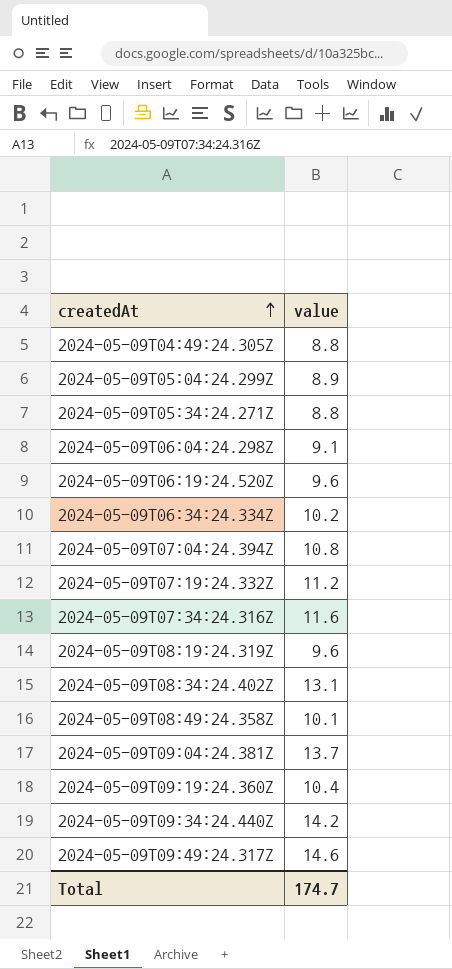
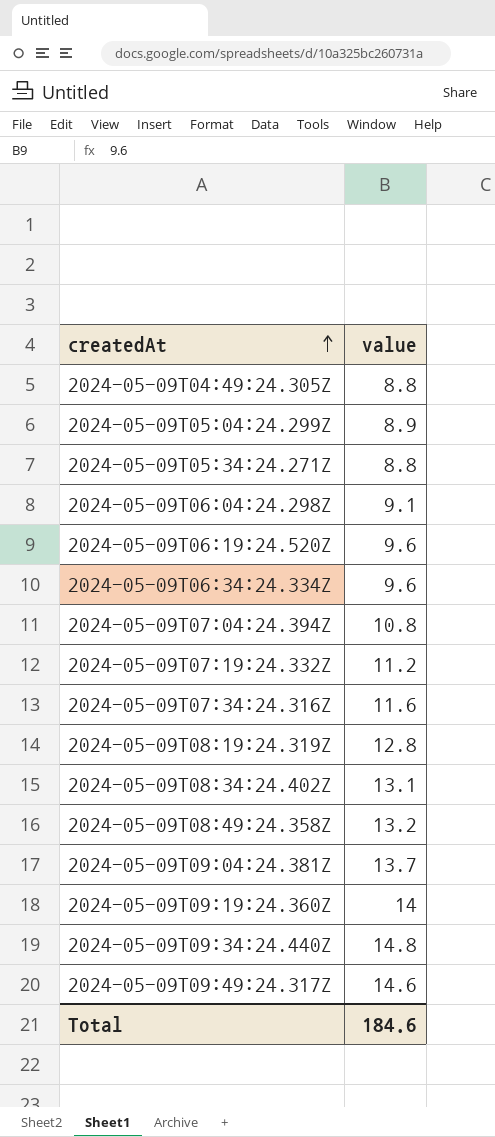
2024-05-09T06:34:24.334Z | value: 10.2 -> 9.6
2024-05-09T08:19:24.319Z | value: 9.6 -> 12.8
2024-05-09T08:49:24.358Z | value: 10.1 -> 13.2
2024-05-09T09:19:24.360Z | value: 10.4 -> 14
2024-05-09T09:34:24.440Z | value: 14.2 -> 14.8
Total | value: 174.7 -> 184.6

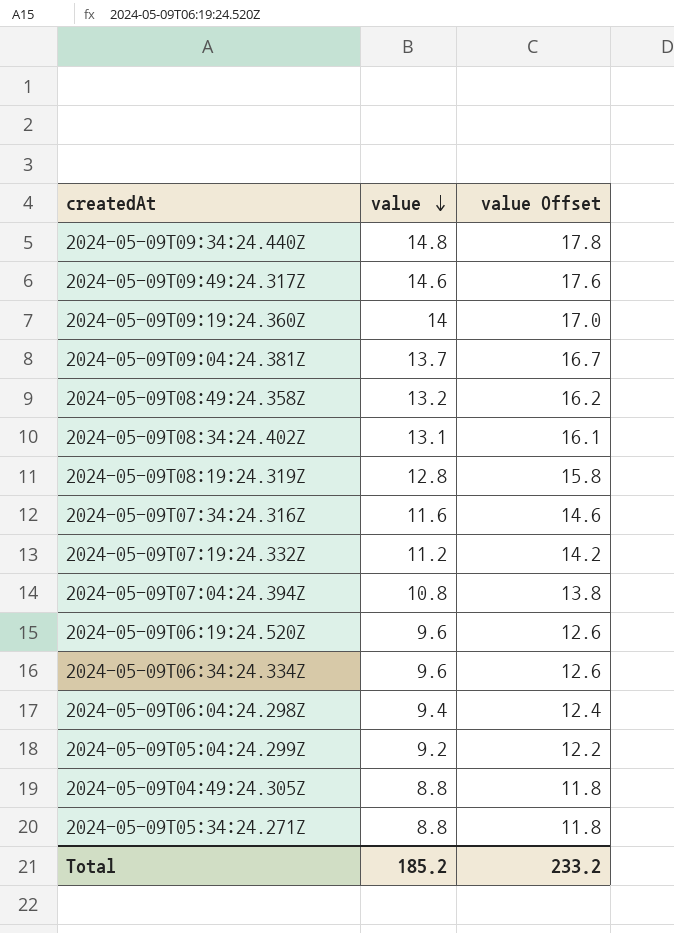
row order: createdAt ascending -> value descending
column value Offset | formula: none -> [value] + 3
2024-05-09T06:04:24.298Z | value: 9.1 -> 9.4
2024-05-09T05:04:24.299Z | value: 8.9 -> 9.2
Total | value: 184.6 -> 185.2

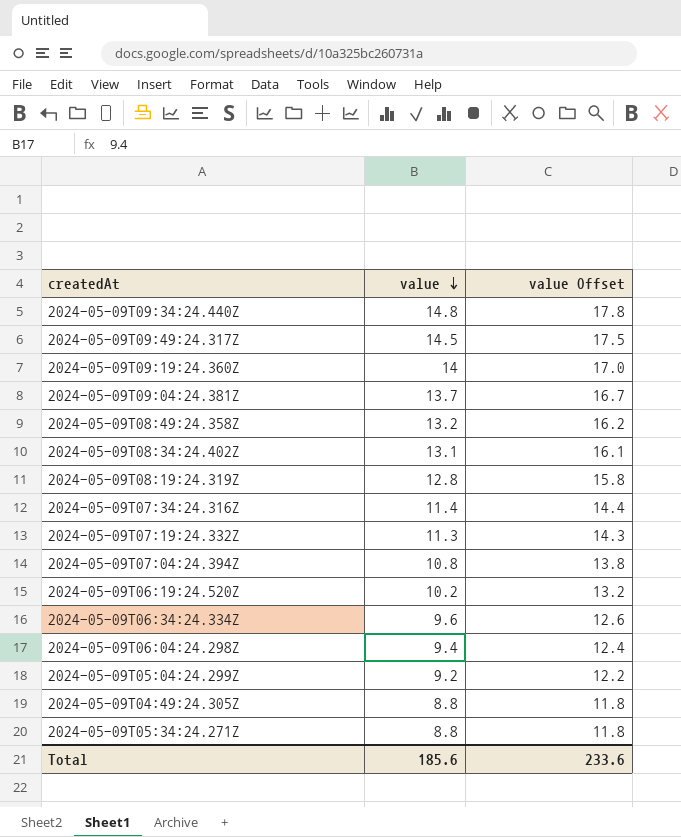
2024-05-09T09:49:24.317Z | value: 14.6 -> 14.5
2024-05-09T09:49:24.317Z | value Offset: 17.6 -> 17.5
2024-05-09T07:34:24.316Z | value: 11.6 -> 11.4
2024-05-09T07:34:24.316Z | value Offset: 14.6 -> 14.4
2024-05-09T07:19:24.332Z | value: 11.2 -> 11.3
2024-05-09T07:19:24.332Z | value Offset: 14.2 -> 14.3
2024-05-09T06:19:24.520Z | value: 9.6 -> 10.2
2024-05-09T06:19:24.520Z | value Offset: 12.6 -> 13.2
Total | value: 185.2 -> 185.6
Total | value Offset: 233.2 -> 233.6

